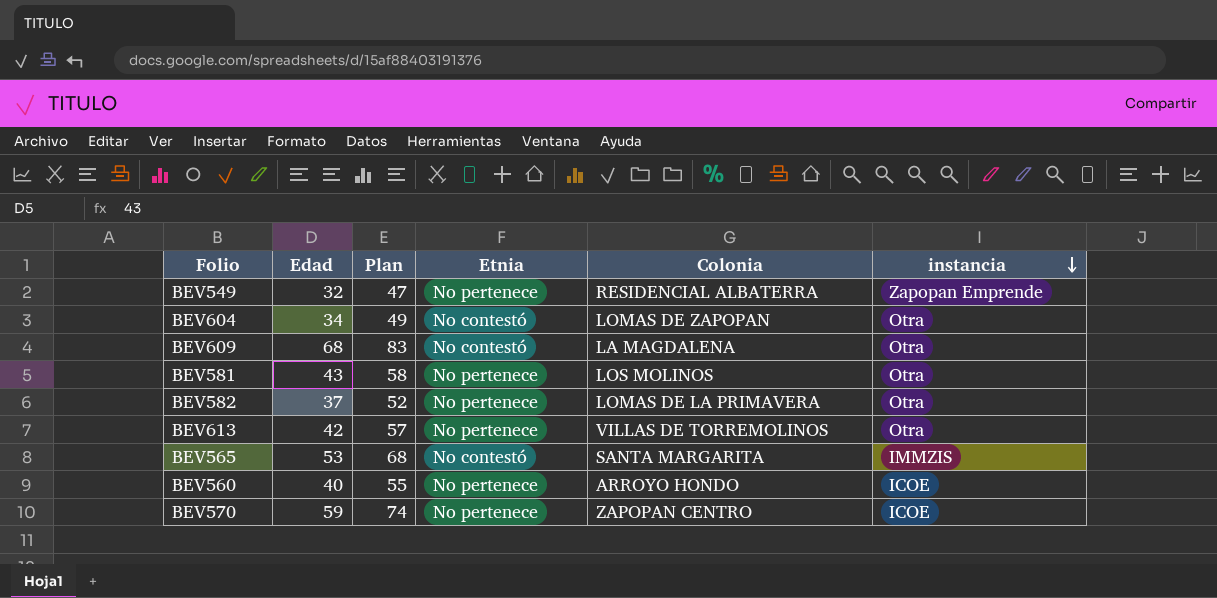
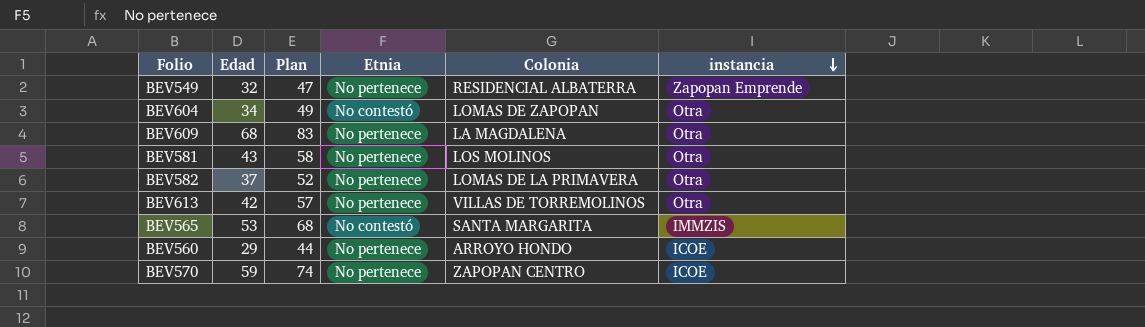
BEV609 | Etnia: No contestó -> No pertenece
BEV560 | Edad: 40 -> 29
BEV560 | Plan: 55 -> 44

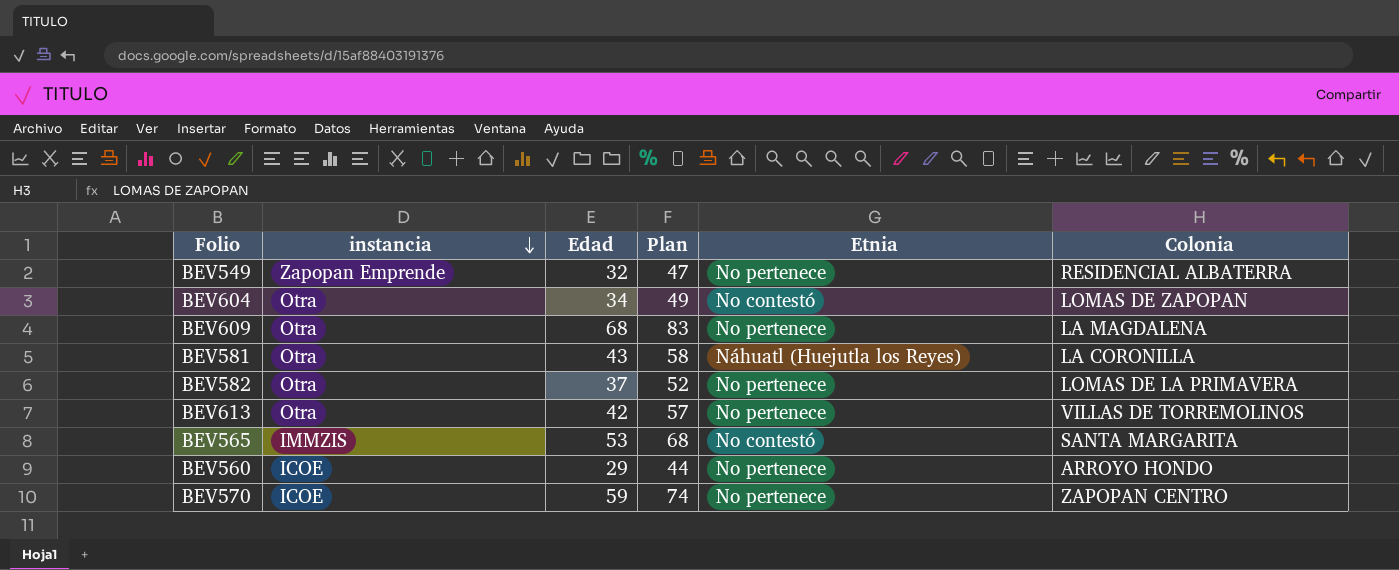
column instancia | position: 6 -> 2
BEV581 | Etnia: No pertenece -> Náhuatl (Huejutla los Reyes)
BEV581 | Colonia: LOS MOLINOS -> LA CORONILLA

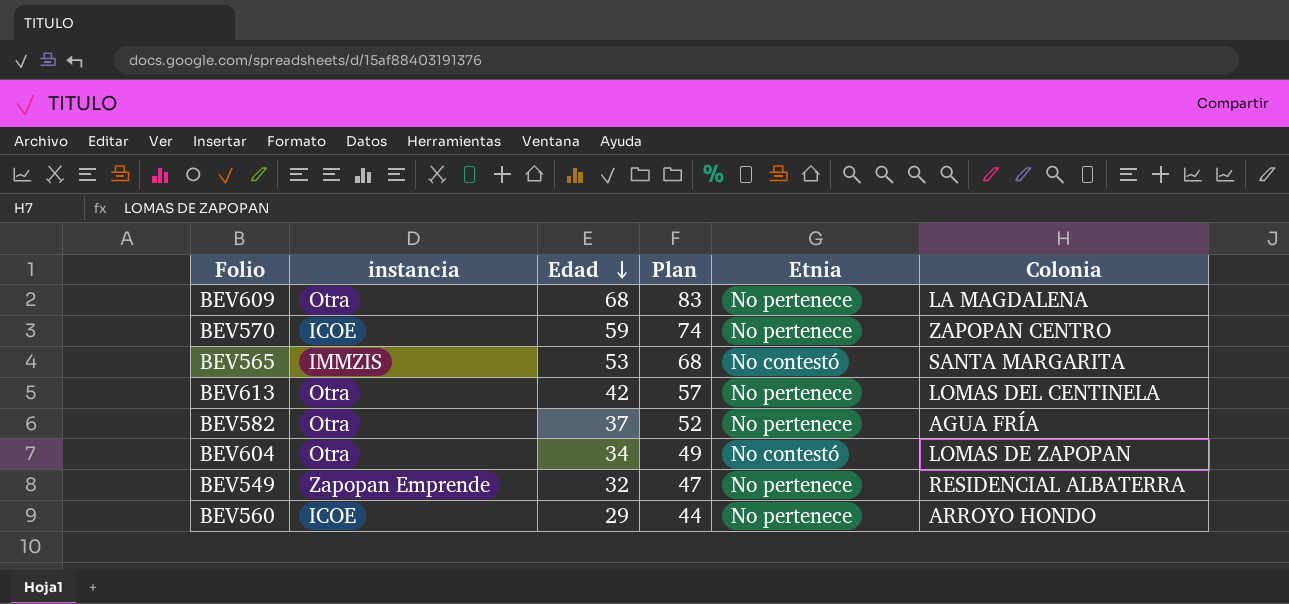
row order: instancia descending -> Edad descending
row BEV581: Otra | 43 | 58 | Náhuatl (Huejutla los Reyes) | LA CORONILLA -> none
BEV613 | Colonia: VILLAS DE TORREMOLINOS -> LOMAS DEL CENTINELA
BEV582 | Colonia: LOMAS DE LA PRIMAVERA -> AGUA FRÍA

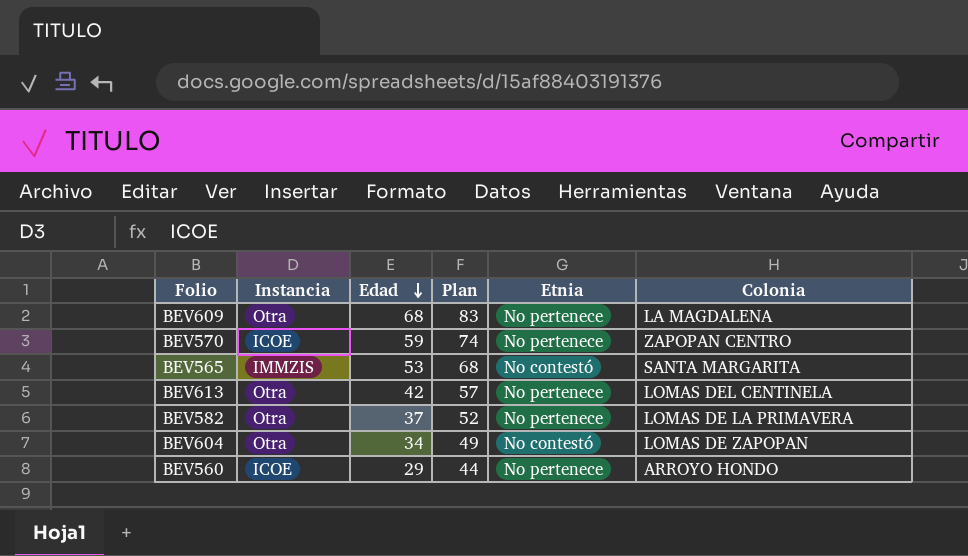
column name: instancia -> Instancia
row BEV549: Zapopan Emprende | 32 | 47 | No pertenece | RESIDENCIAL ALBATERRA -> none
BEV582 | Colonia: AGUA FRÍA -> LOMAS DE LA PRIMAVERA

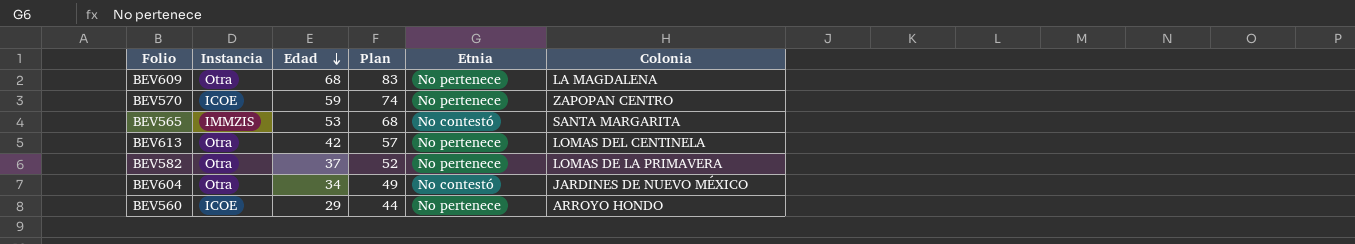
BEV604 | Colonia: LOMAS DE ZAPOPAN -> JARDINES DE NUEVO MÉXICO

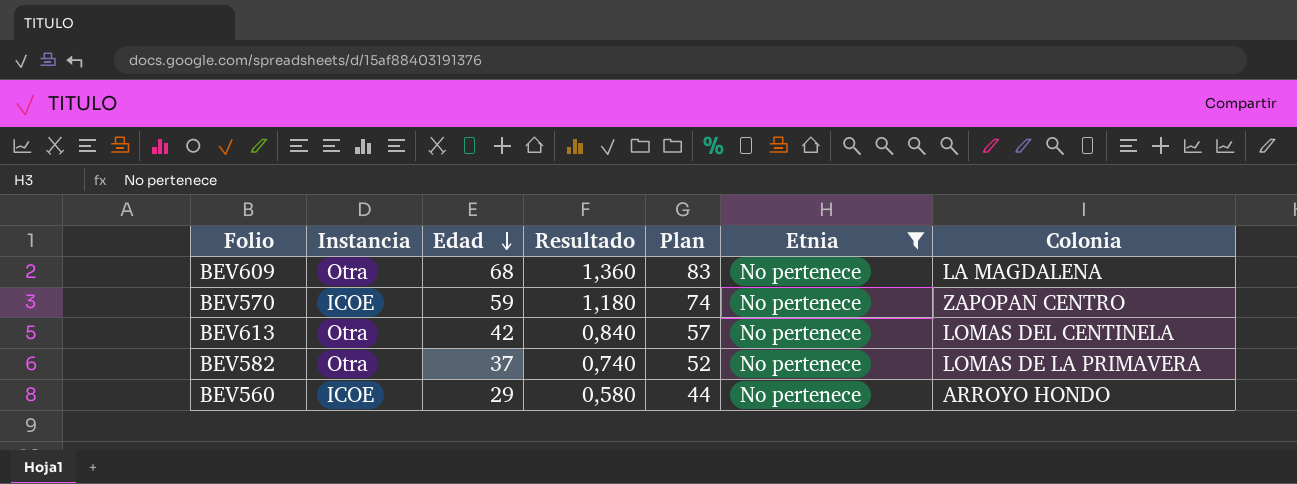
filter: none -> Etnia = No pertenece
column Resultado | formula: none -> [Edad] * 0,02

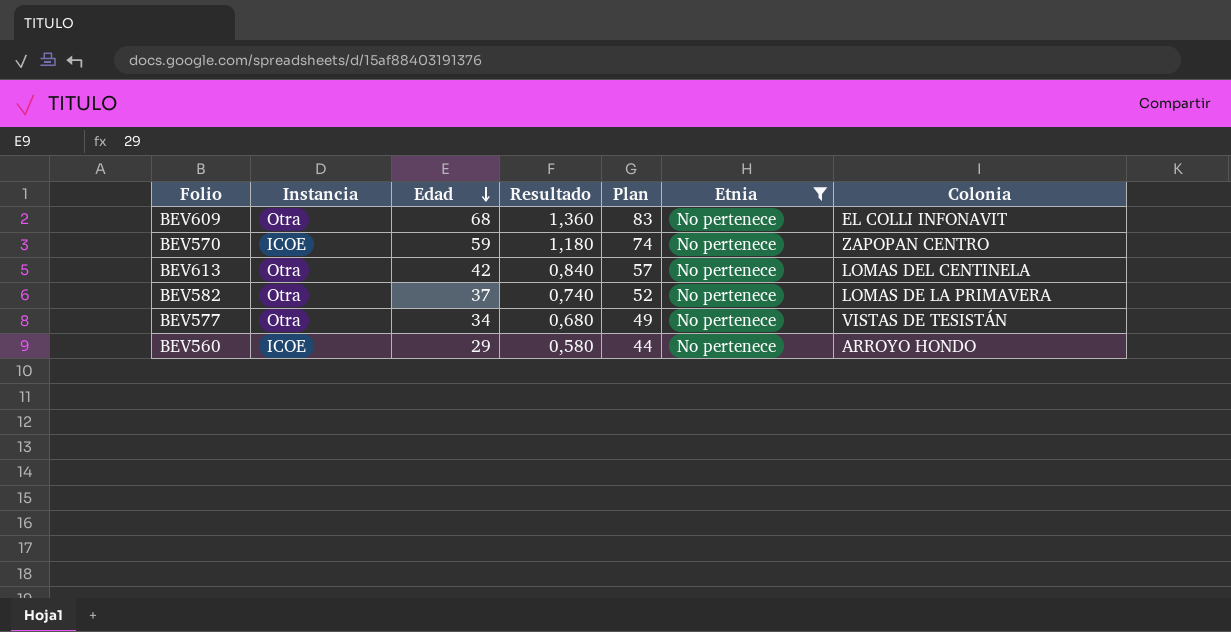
BEV609 | Colonia: LA MAGDALENA -> EL COLLI INFONAVIT
row BEV577: none -> Otra | 34 | 0,680 | 49 | No pertenece | VISTAS DE TESISTÁN

